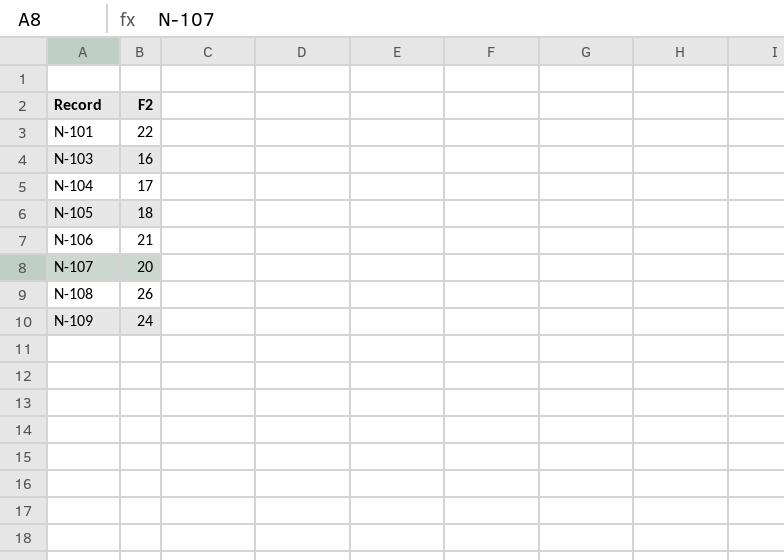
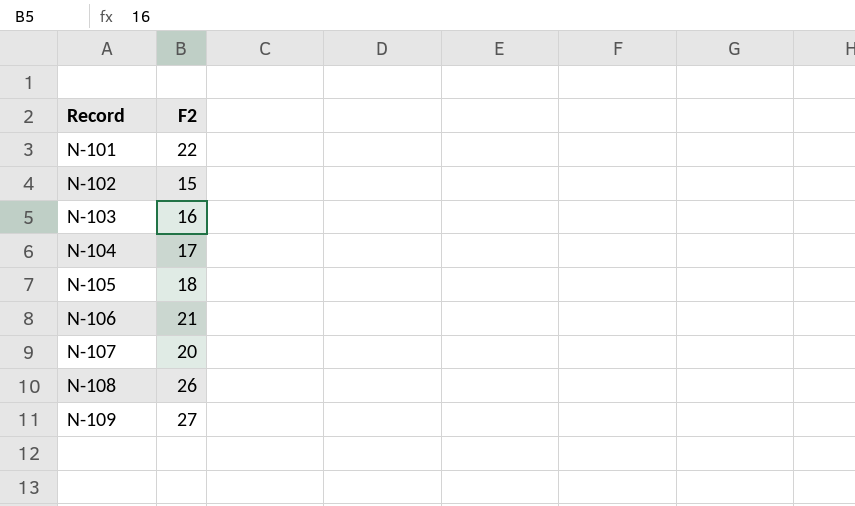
row N-102: none -> 15
N-109 | F2: 24 -> 27

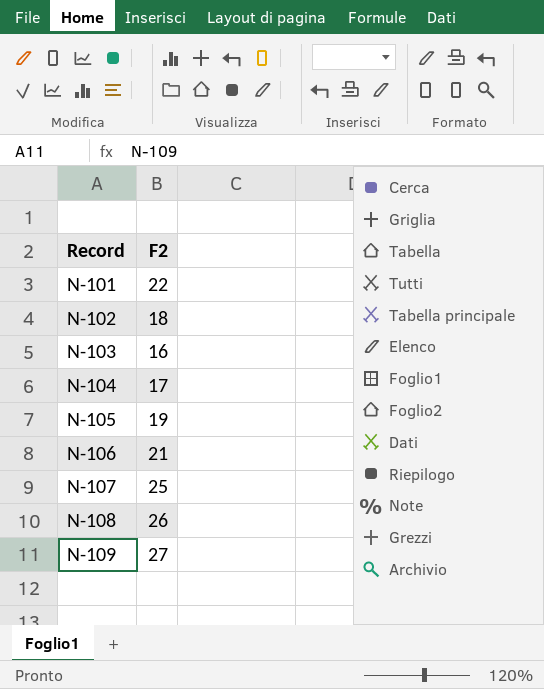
N-102 | F2: 15 -> 18
N-105 | F2: 18 -> 19
N-107 | F2: 20 -> 25

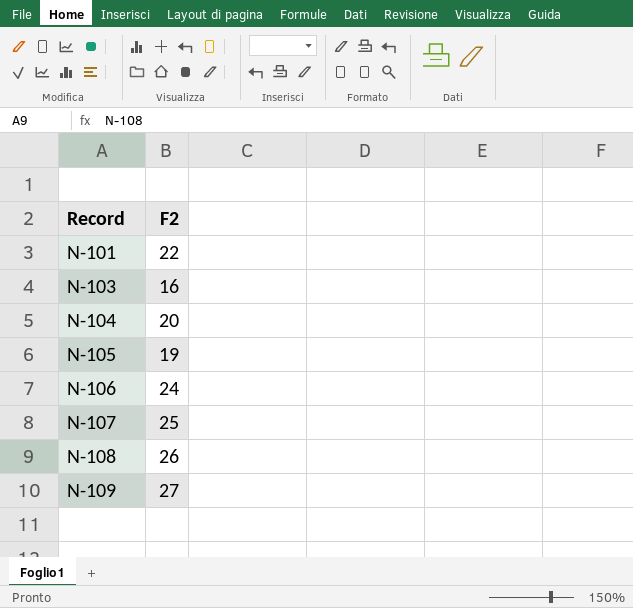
row N-102: 18 -> none
N-104 | F2: 17 -> 20
N-106 | F2: 21 -> 24

